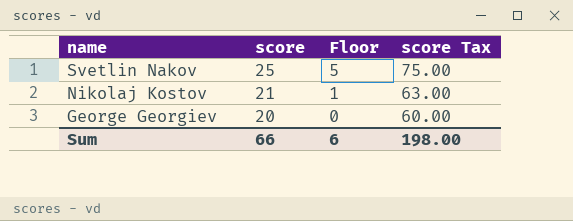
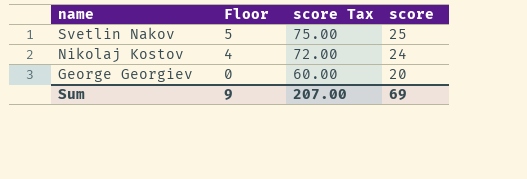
column score | position: 2 -> 4
Nikolaj Kostov | Floor: 1 -> 4
Nikolaj Kostov | score Tax: 63.00 -> 72.00
Nikolaj Kostov | score: 21 -> 24
Sum | Floor: 6 -> 9
Sum | score Tax: 198.00 -> 207.00
Sum | score: 66 -> 69

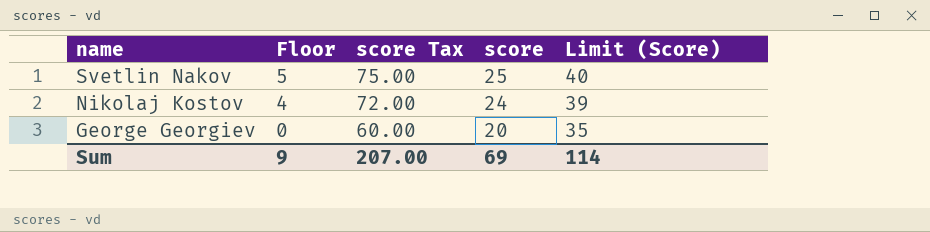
column Limit (Score) | formula: none -> [score] + 15

